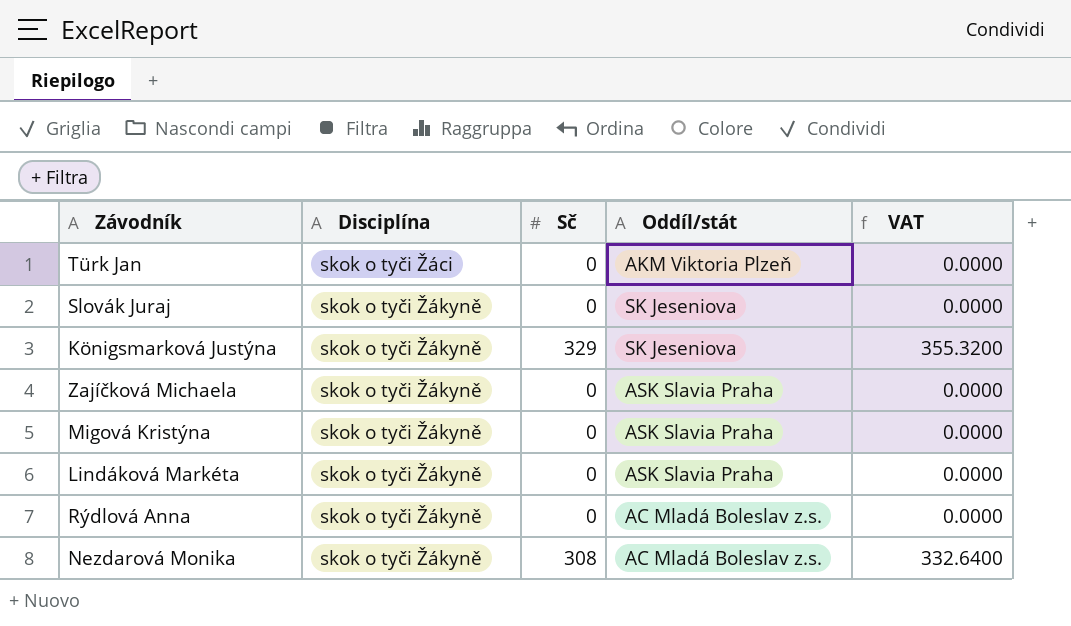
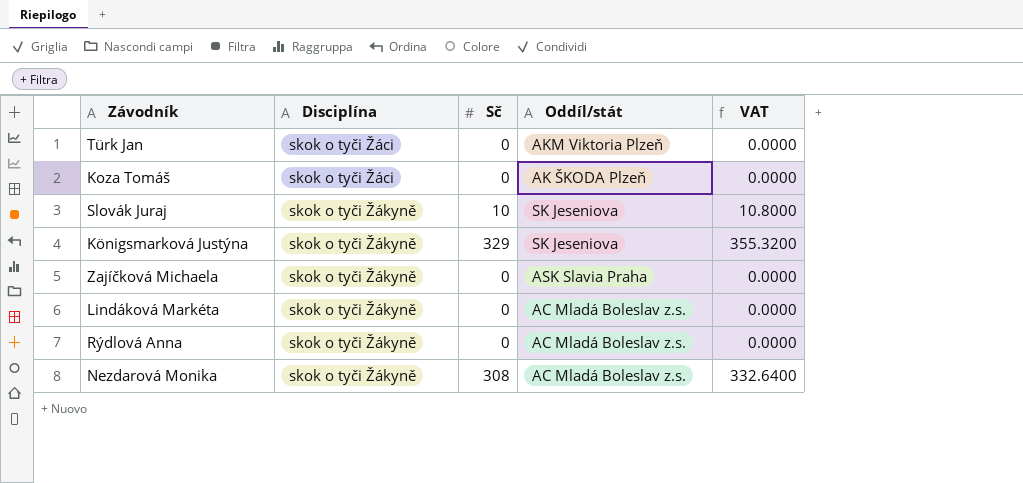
row Migová Kristýna: skok o tyči Žákyně | 0 | ASK Slavia Praha | 0.0000 -> none
row Koza Tomáš: none -> skok o tyči Žáci | 0 | AK ŠKODA Plzeň | 0.0000
Slovák Juraj | Sč: 0 -> 10
Slovák Juraj | VAT: 0.0000 -> 10.8000
Lindáková Markéta | Oddíl/stát: ASK Slavia Praha -> AC Mladá Boleslav z.s.

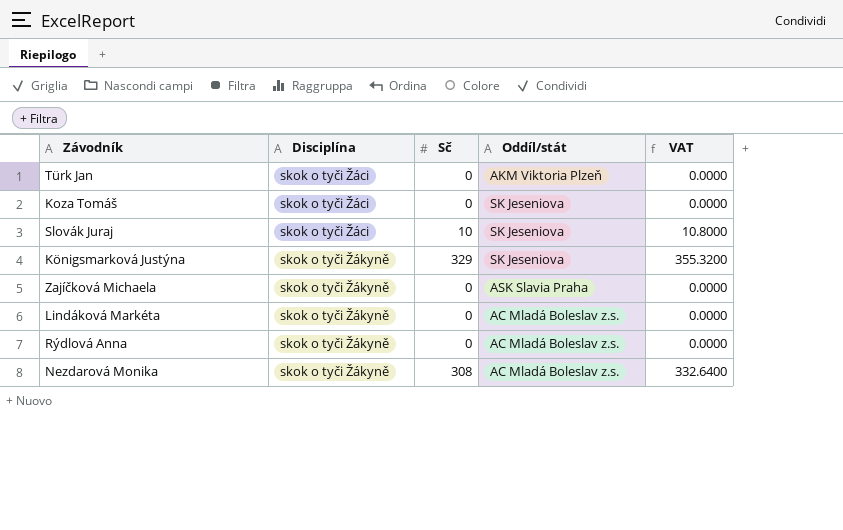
Koza Tomáš | Oddíl/stát: AK ŠKODA Plzeň -> SK Jeseniova
Slovák Juraj | Disciplína: skok o tyči Žákyně -> skok o tyči Žáci

